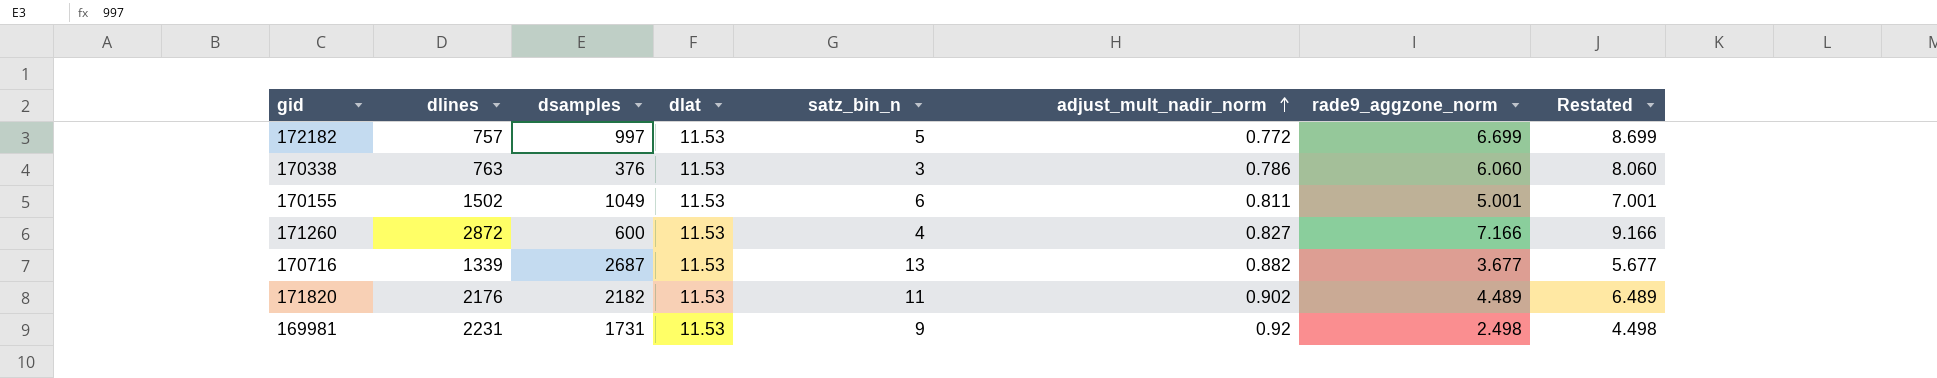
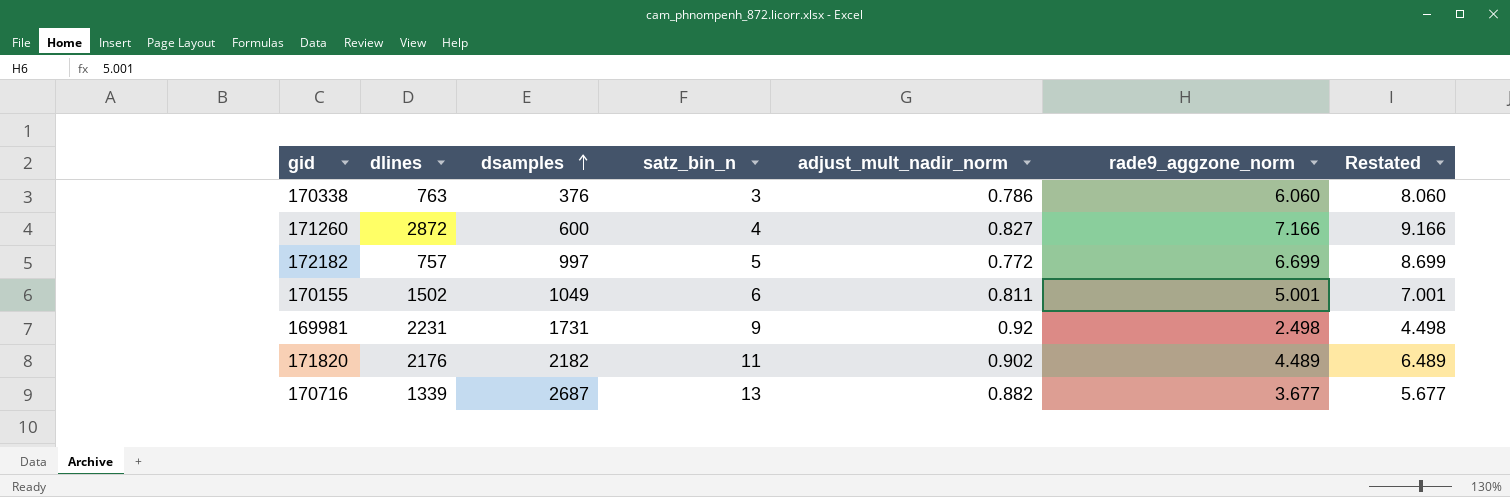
row order: adjust_mult_nadir_norm ascending -> dsamples ascending
column dlat | position: 4 -> none

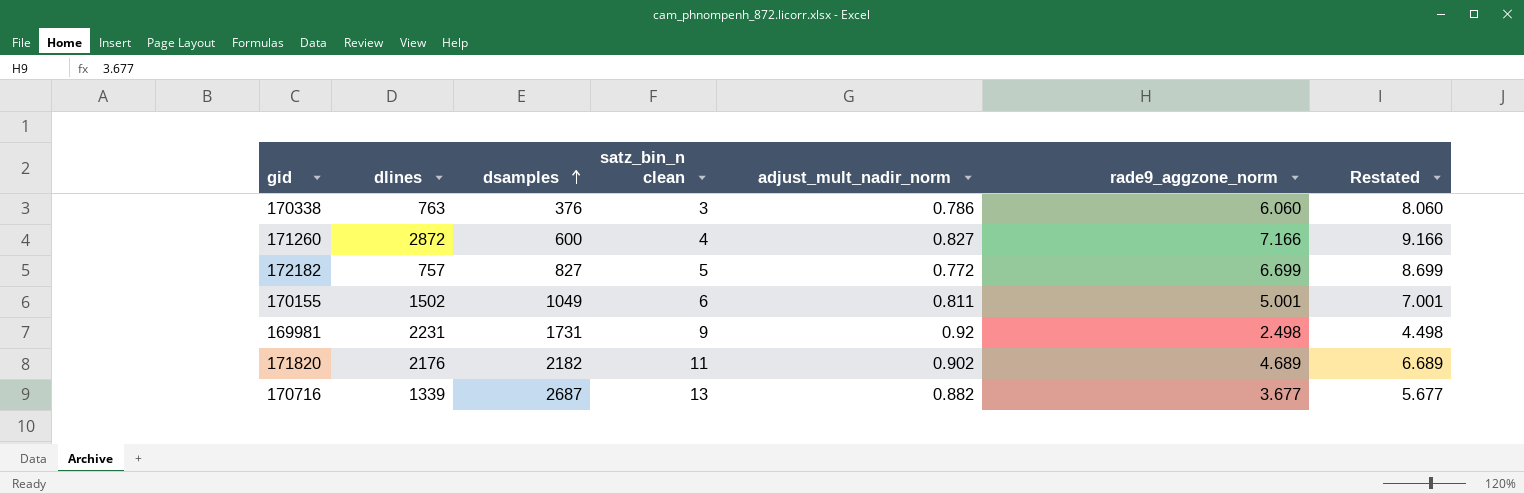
column name: satz_bin_n -> satz_bin_n clean
172182 | dsamples: 997 -> 827
171820 | rade9_aggzone_norm: 4.489 -> 4.689
171820 | Restated: 6.489 -> 6.689

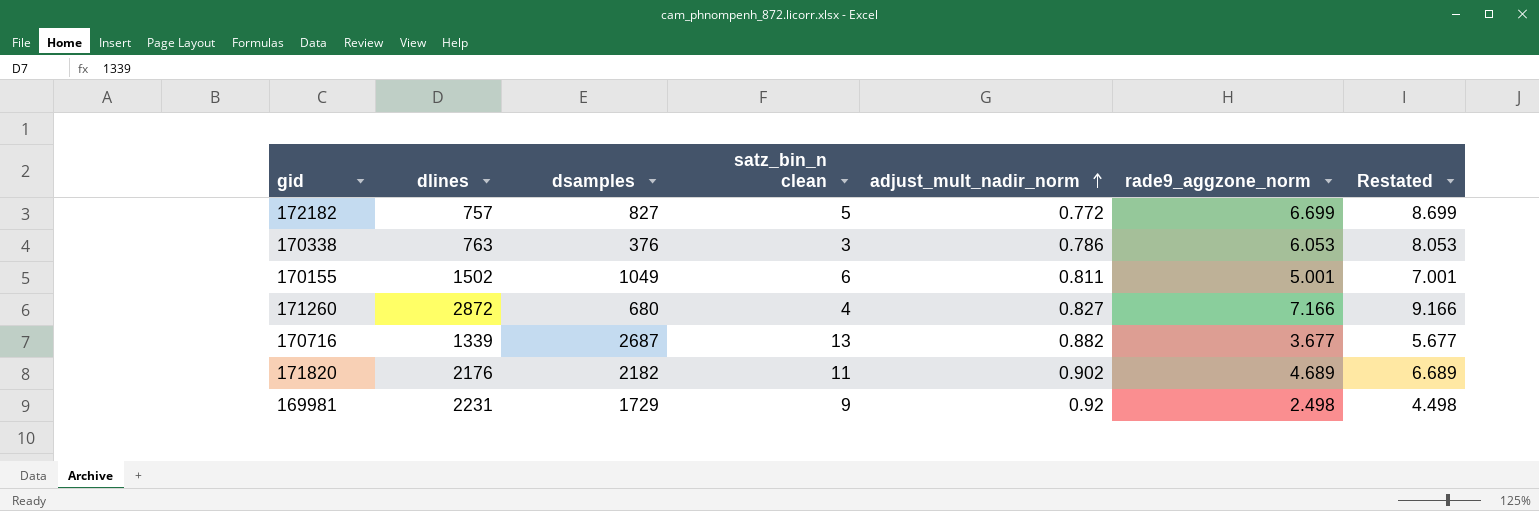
row order: dsamples ascending -> adjust_mult_nadir_norm ascending
170338 | rade9_aggzone_norm: 6.060 -> 6.053
170338 | Restated: 8.060 -> 8.053
171260 | dsamples: 600 -> 680
169981 | dsamples: 1731 -> 1729

